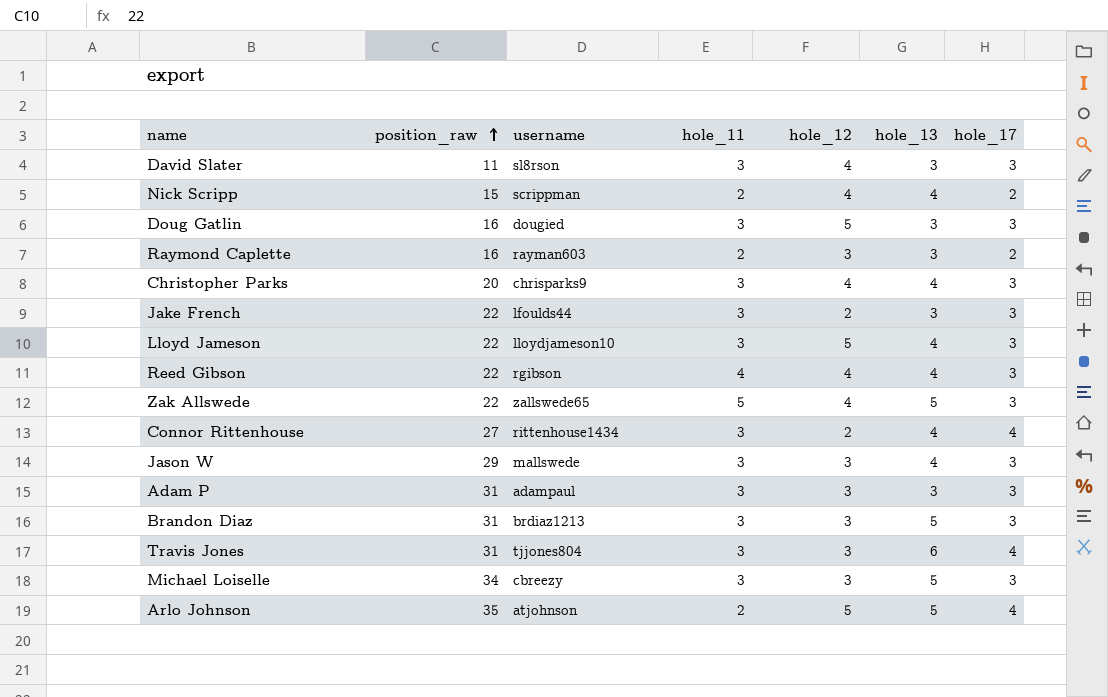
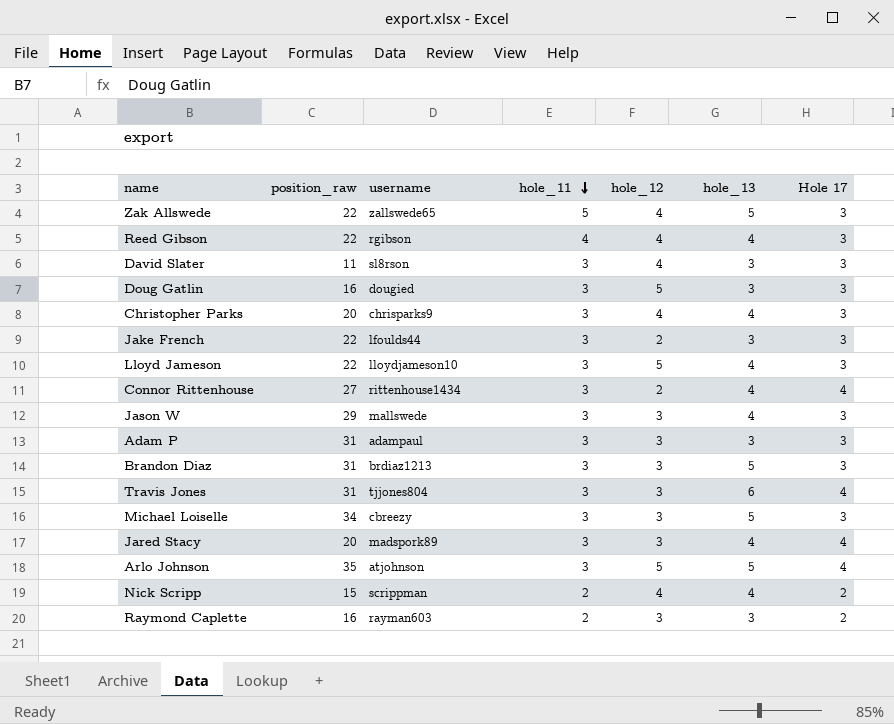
row order: position_raw ascending -> hole_11 descending
column name: hole_17 -> Hole 17
row Jared Stacy: none -> 20 | madspork89 | 3 | 3 | 4 | 4
Arlo Johnson | hole_11: 2 -> 3

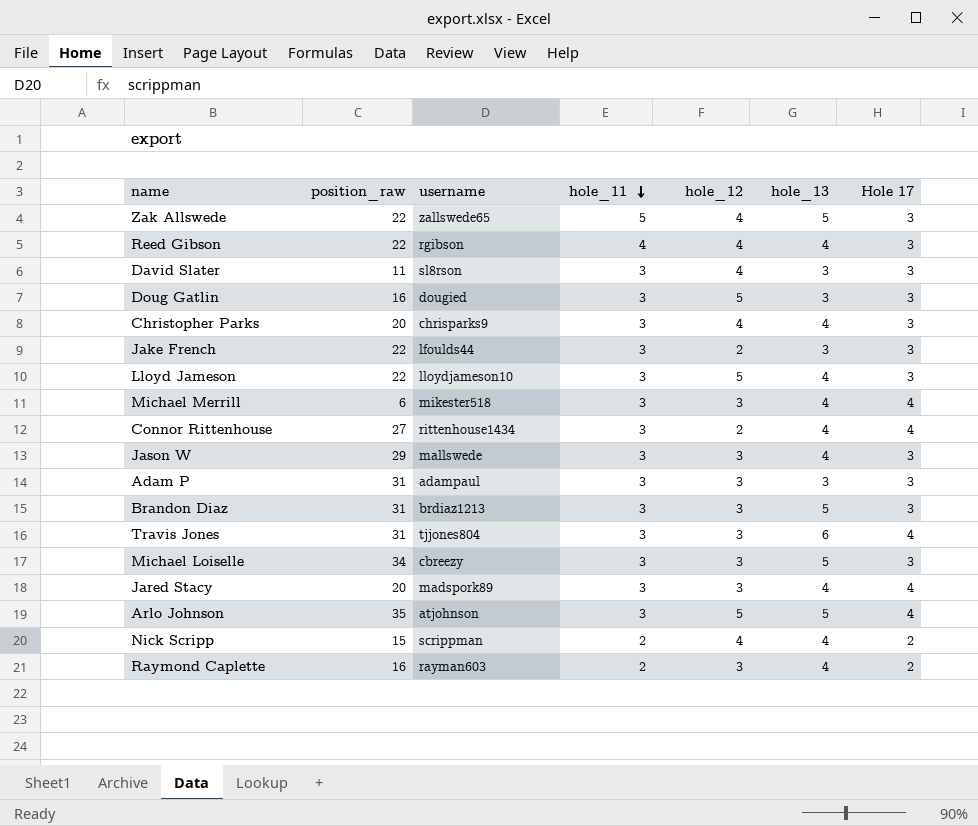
row Michael Merrill: none -> 6 | mikester518 | 3 | 3 | 4 | 4
Raymond Caplette | hole_13: 3 -> 4

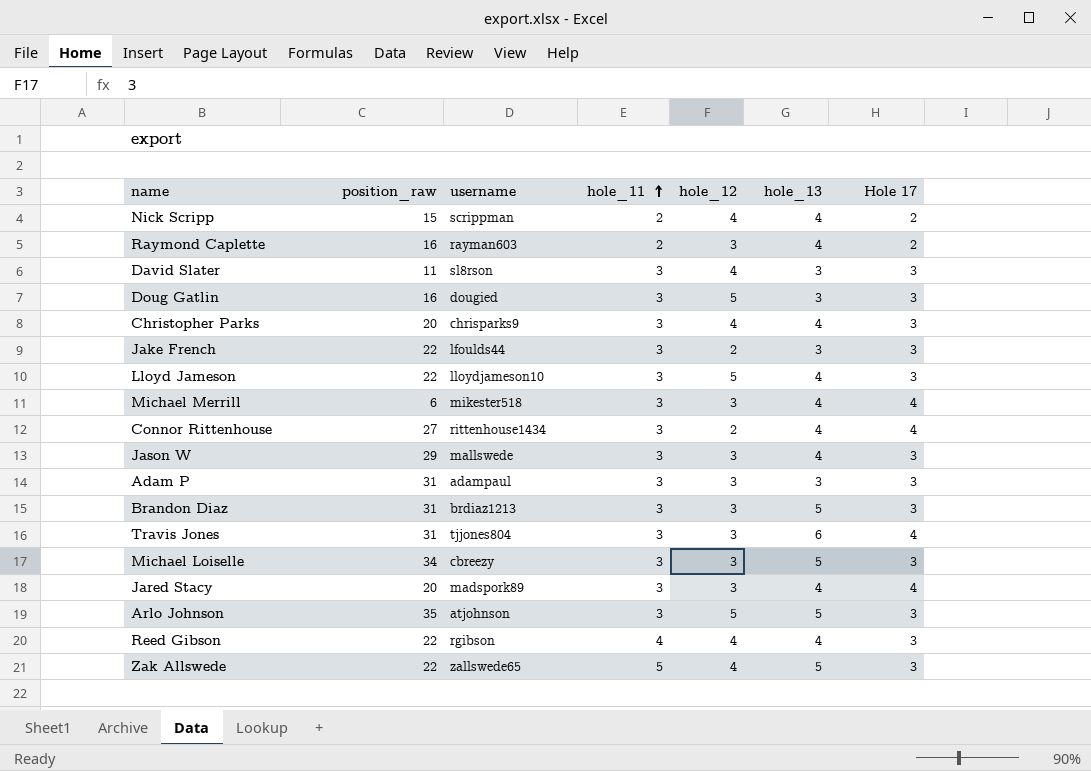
row order: hole_11 descending -> hole_11 ascending
Arlo Johnson | Hole 17: 4 -> 3

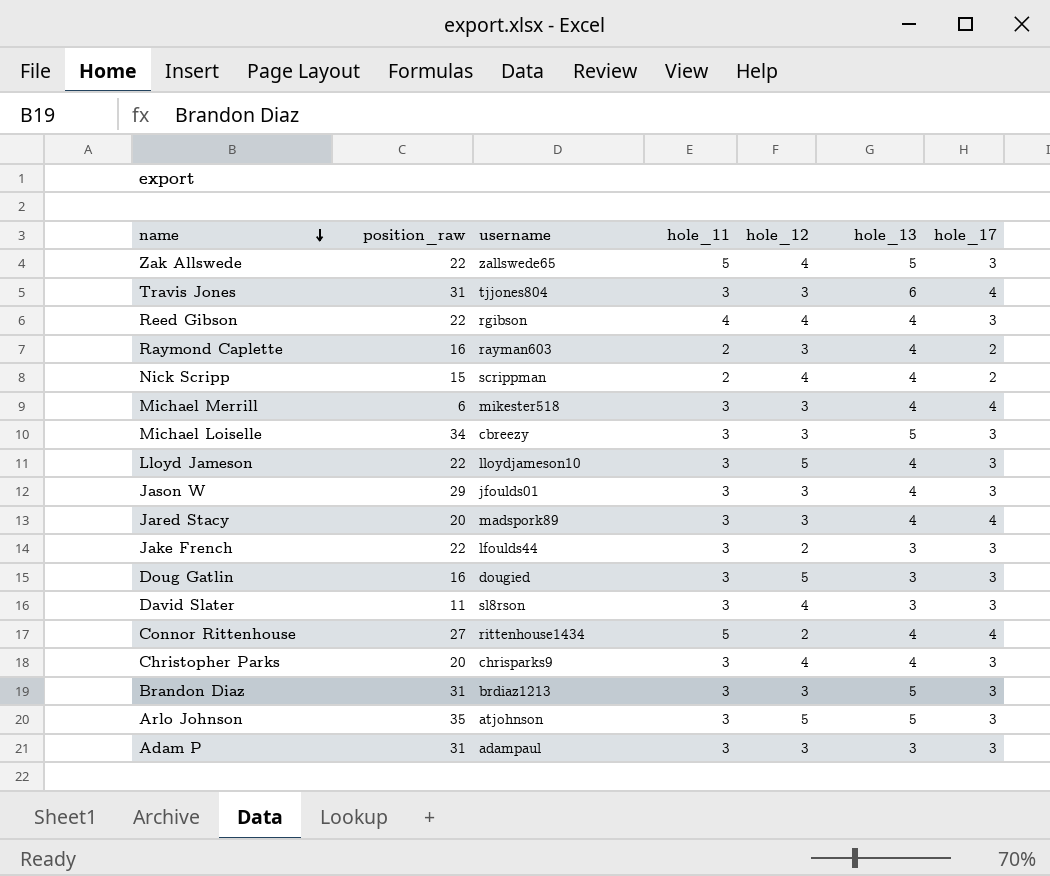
row order: hole_11 ascending -> name descending
column name: Hole 17 -> hole_17
Jason W | username: mallswede -> jfoulds01
Connor Rittenhouse | hole_11: 3 -> 5

